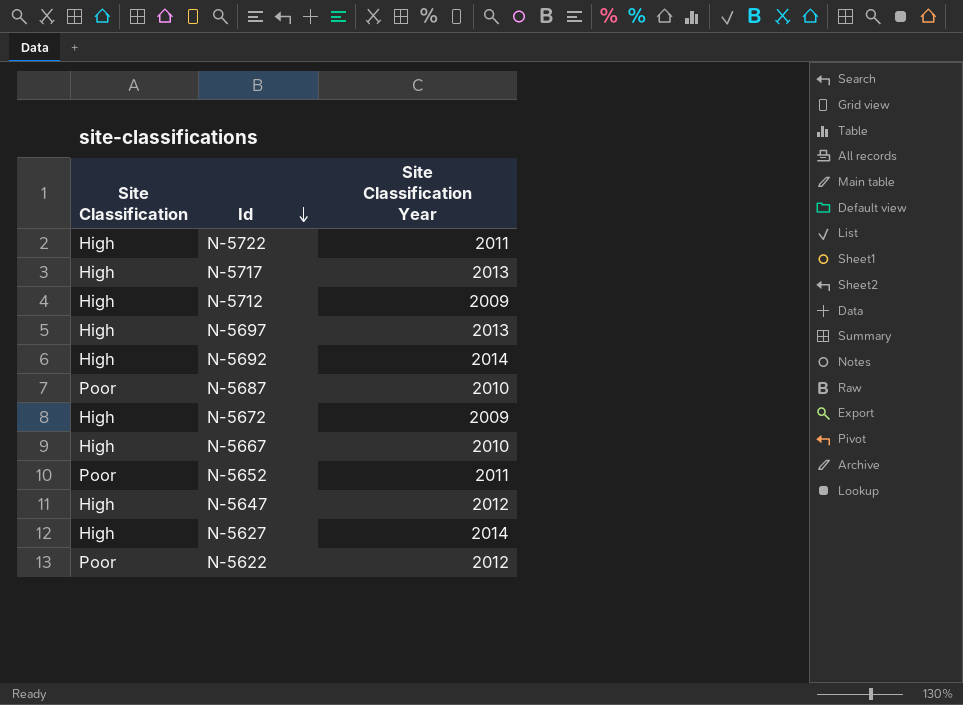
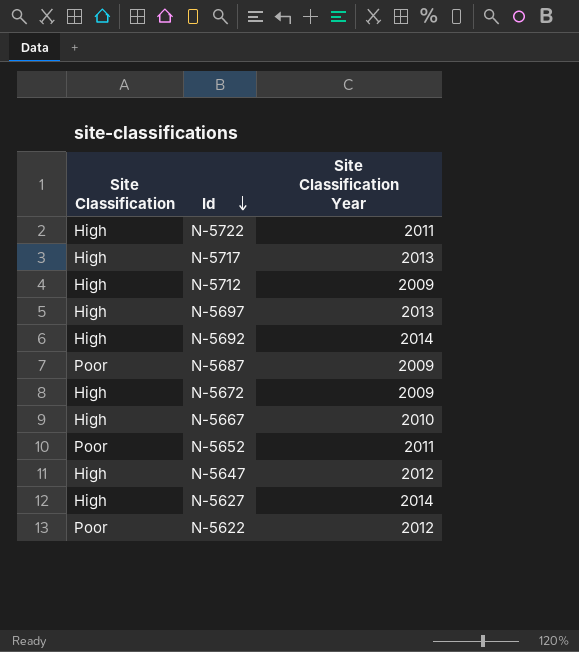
N-5687 | Site Classification Year: 2010 -> 2009

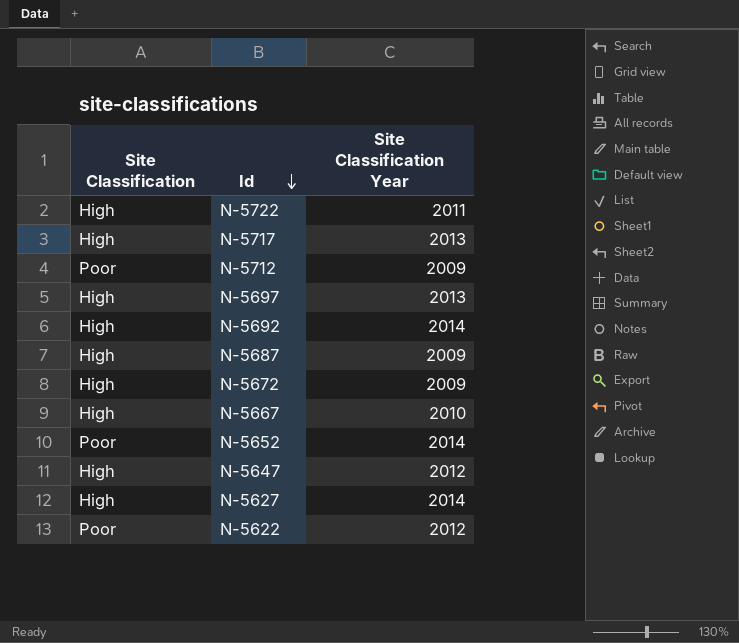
N-5712 | Site Classification: High -> Poor
N-5687 | Site Classification: Poor -> High
N-5652 | Site Classification Year: 2011 -> 2014

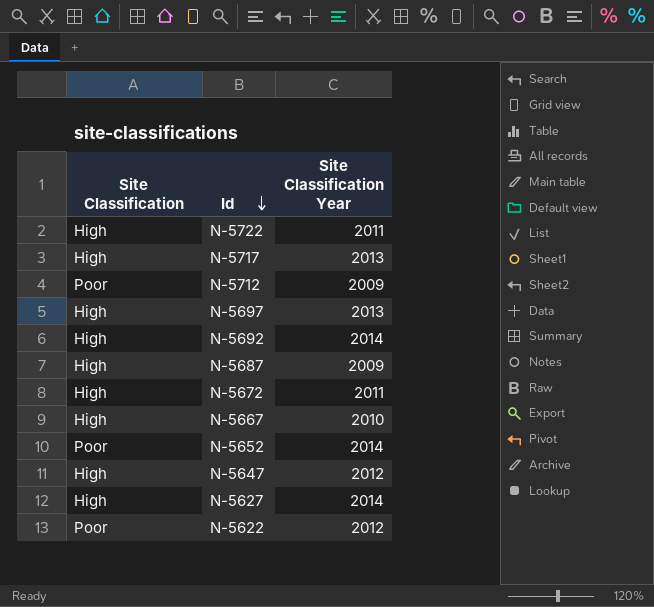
N-5672 | Site Classification Year: 2009 -> 2011

